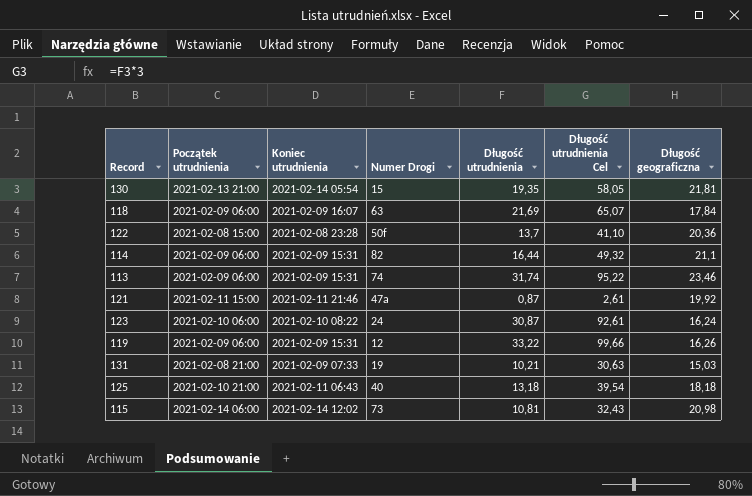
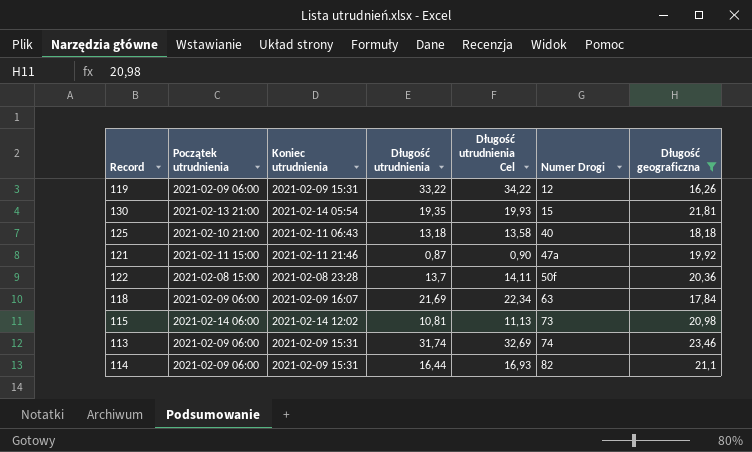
filter: none -> Długość geograficzna >= 16,26
row order: none -> Numer Drogi ascending
column Długość utrudnienia Cel | formula: [Długość utrudnienia] * 3 -> [Długość utrudnienia] * 1,03
column Numer Drogi | position: 4 -> 6

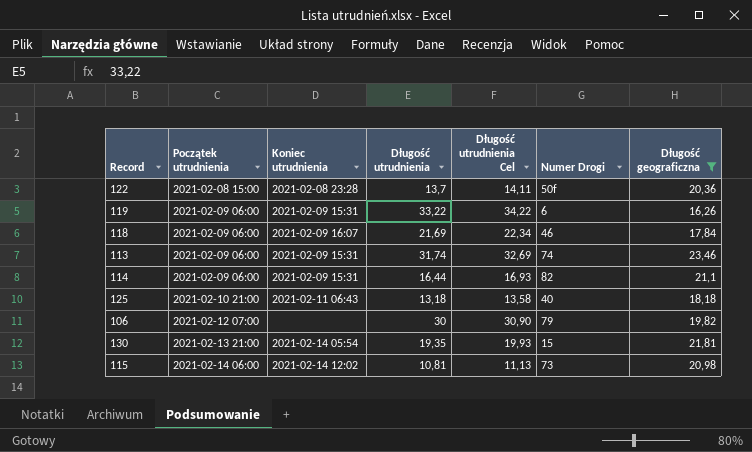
row order: Numer Drogi ascending -> Początek utrudnienia ascending
row 121: 2021-02-11 15:00 | 2021-02-11 21:46 | 0,87 | 0,90 | 47a | 19,92 -> none
119 | Numer Drogi: 12 -> 6
118 | Numer Drogi: 63 -> 46
row 106: none -> 2021-02-12 07:00 | none | 30 | 30,90 | 79 | 19,82

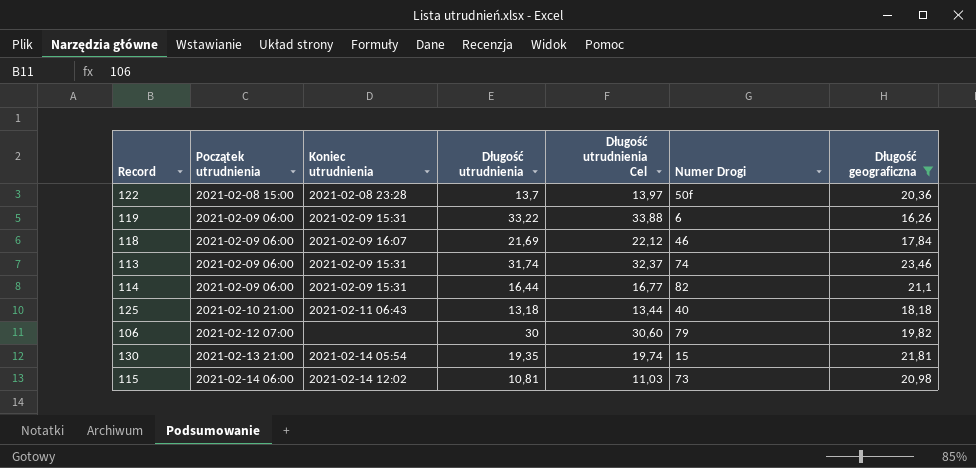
column Długość utrudnienia Cel | formula: [Długość utrudnienia] * 1,03 -> [Długość utrudnienia] * 1,02

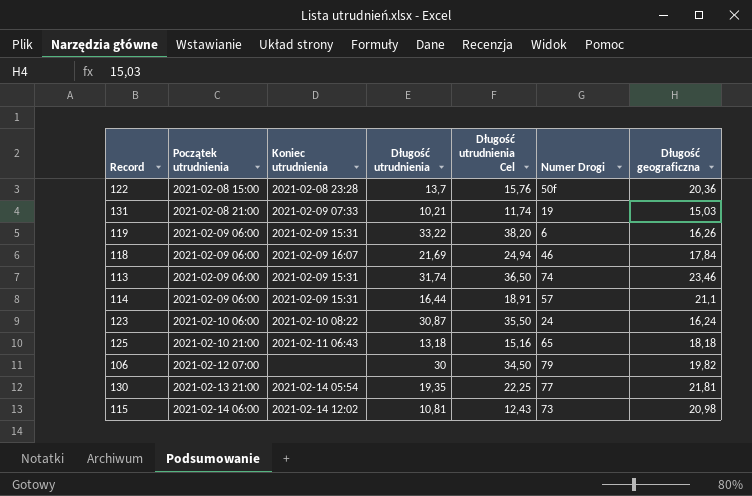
filter: Długość geograficzna >= 16,26 -> none
column Długość utrudnienia Cel | formula: [Długość utrudnienia] * 1,02 -> [Długość utrudnienia] * 1,15
114 | Numer Drogi: 82 -> 57
125 | Numer Drogi: 40 -> 65
130 | Numer Drogi: 15 -> 77

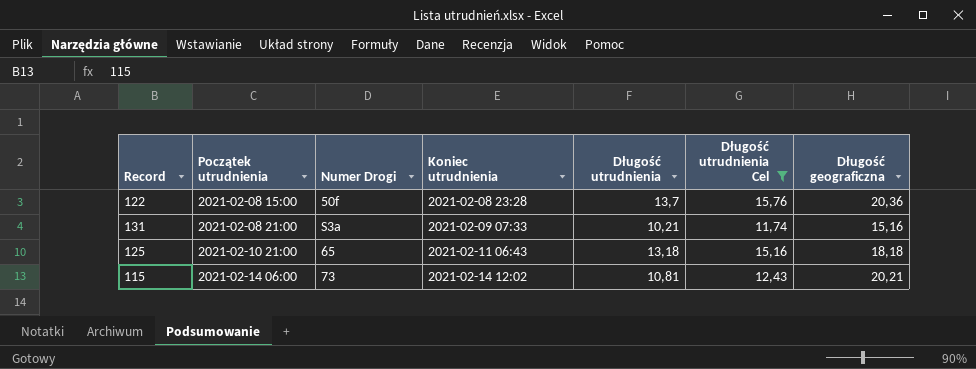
filter: none -> Długość utrudnienia Cel <= 15,76
column Numer Drogi | position: 6 -> 3
131 | Numer Drogi: 19 -> S3a
131 | Długość geograficzna: 15,03 -> 15,16
115 | Długość geograficzna: 20,98 -> 20,21

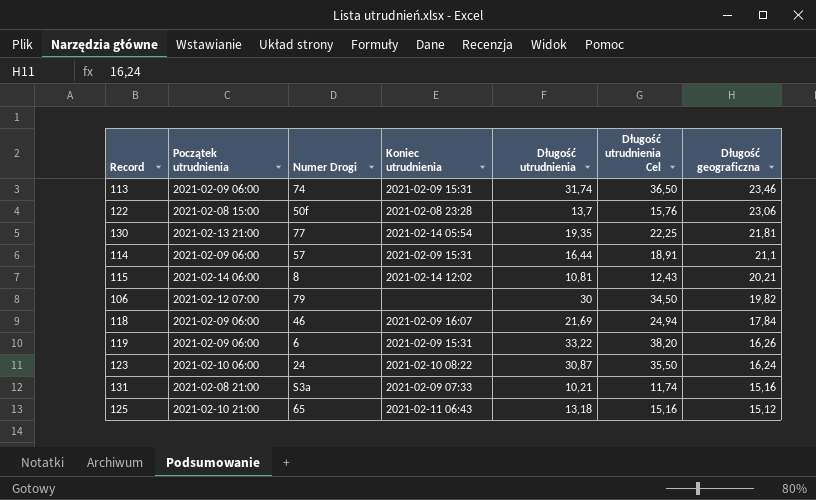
filter: Długość utrudnienia Cel <= 15,76 -> none
row order: Początek utrudnienia ascending -> Długość geograficzna descending
122 | Długość geograficzna: 20,36 -> 23,06
115 | Numer Drogi: 73 -> 8
125 | Długość geograficzna: 18,18 -> 15,12

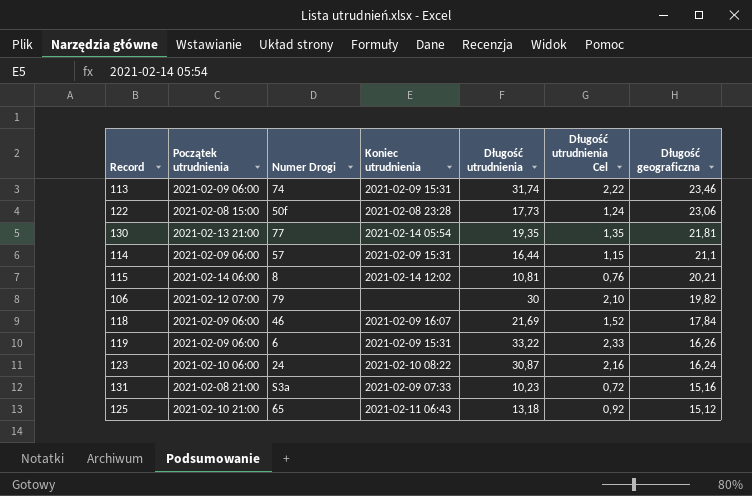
column Długość utrudnienia Cel | formula: [Długość utrudnienia] * 1,15 -> [Długość utrudnienia] * 0,07
122 | Długość utrudnienia: 13,7 -> 17,73
131 | Długość utrudnienia: 10,21 -> 10,23

